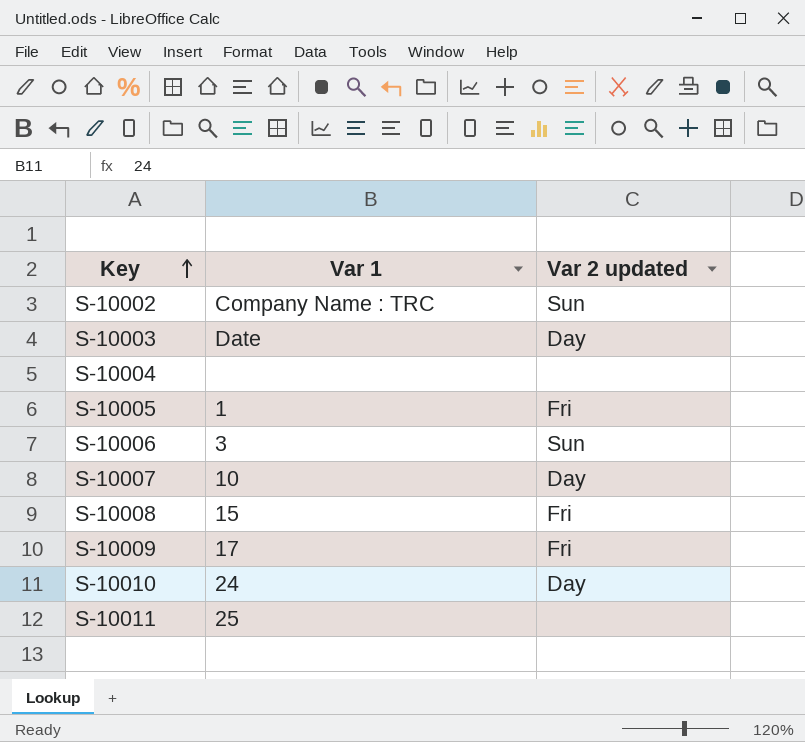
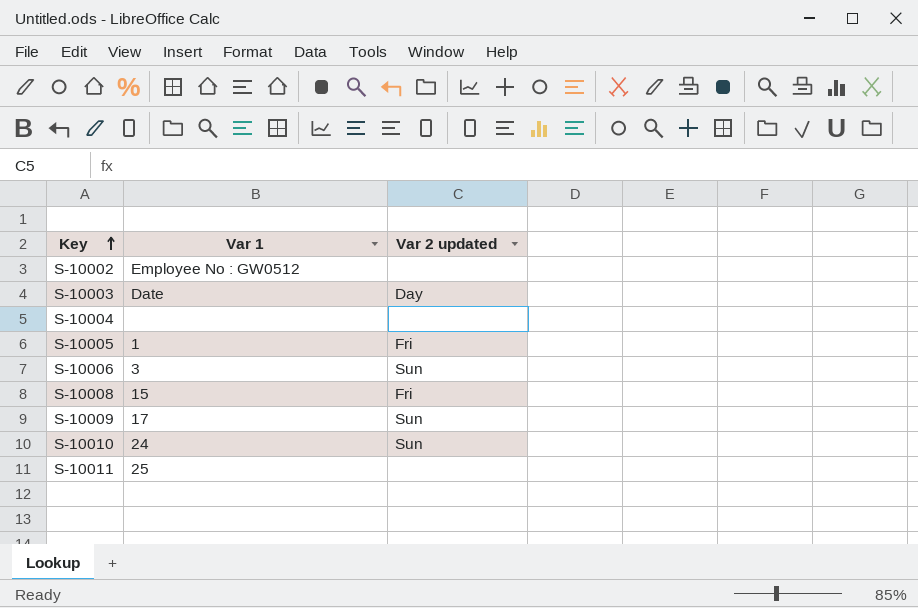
row S-10007: 10 | Day -> none
S-10002 | Var 1: Company Name : TRC -> Employee No : GW0512
S-10002 | Var 2 updated: Sun -> none
S-10009 | Var 2 updated: Fri -> Sun
S-10010 | Var 2 updated: Day -> Sun

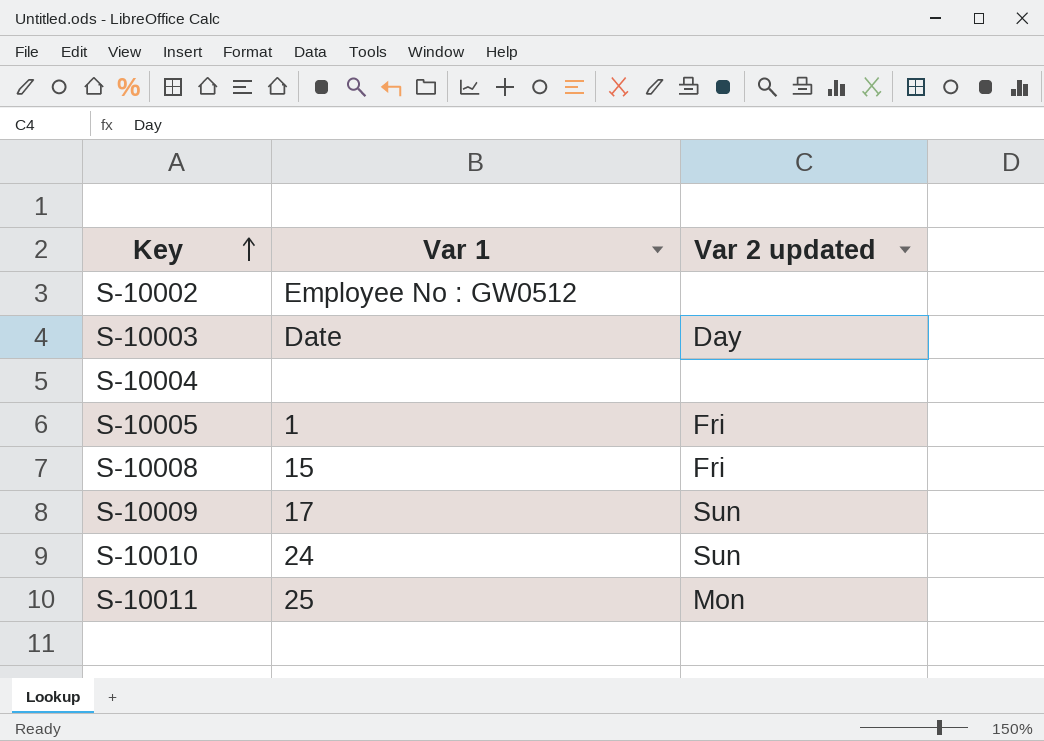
row S-10006: 3 | Sun -> none
S-10011 | Var 2 updated: none -> Mon

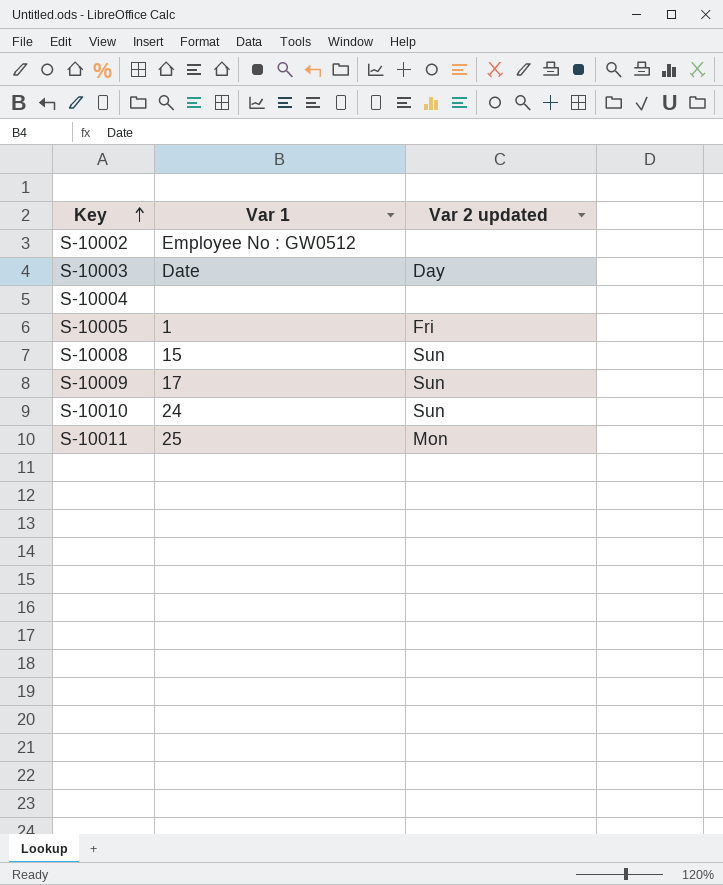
S-10008 | Var 2 updated: Fri -> Sun

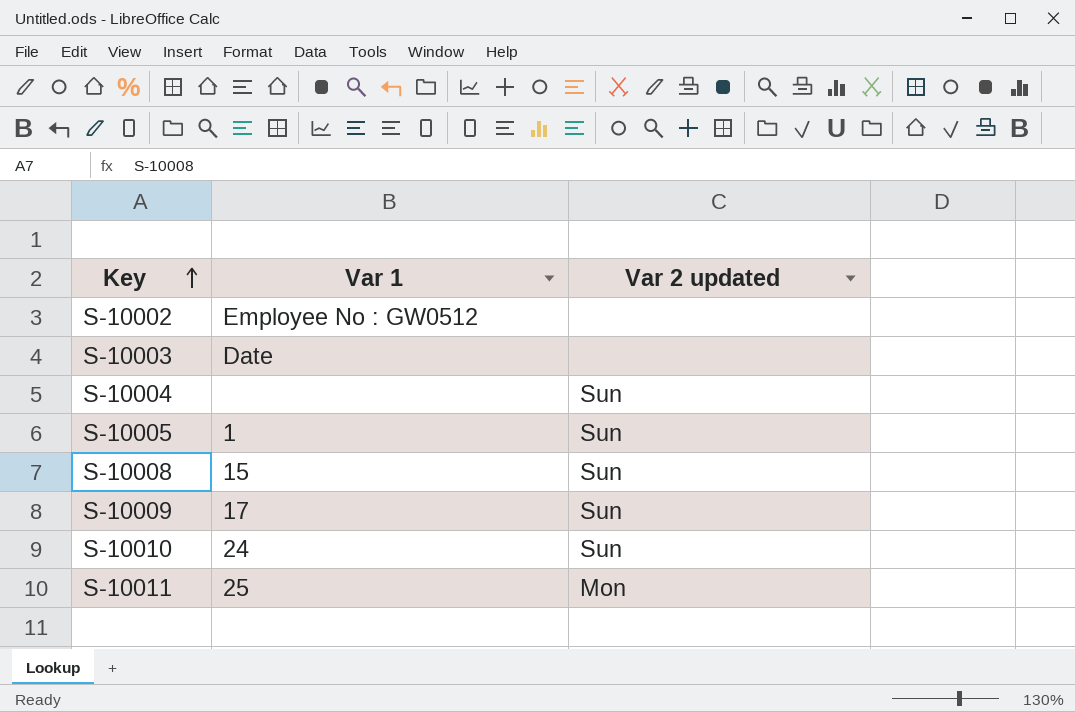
S-10003 | Var 2 updated: Day -> none
S-10004 | Var 2 updated: none -> Sun
S-10005 | Var 2 updated: Fri -> Sun

